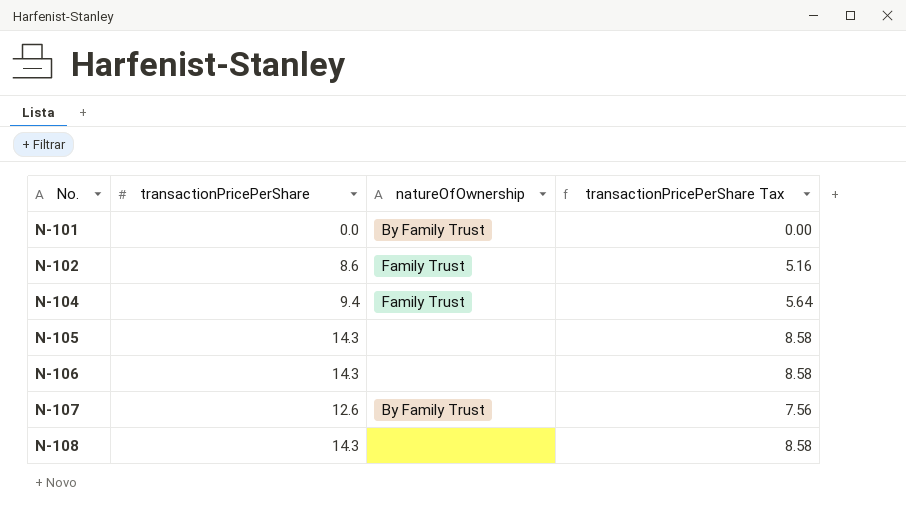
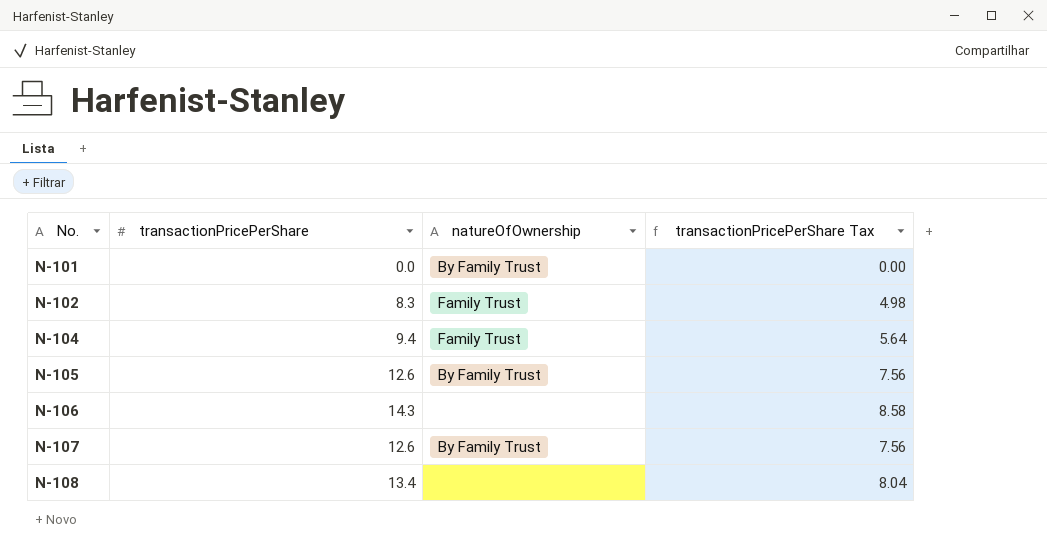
N-102 | transactionPricePerShare: 8.6 -> 8.3
N-102 | transactionPricePerShare Tax: 5.16 -> 4.98
N-105 | transactionPricePerShare: 14.3 -> 12.6
N-105 | natureOfOwnership: none -> By Family Trust
N-105 | transactionPricePerShare Tax: 8.58 -> 7.56
N-108 | transactionPricePerShare: 14.3 -> 13.4
N-108 | transactionPricePerShare Tax: 8.58 -> 8.04

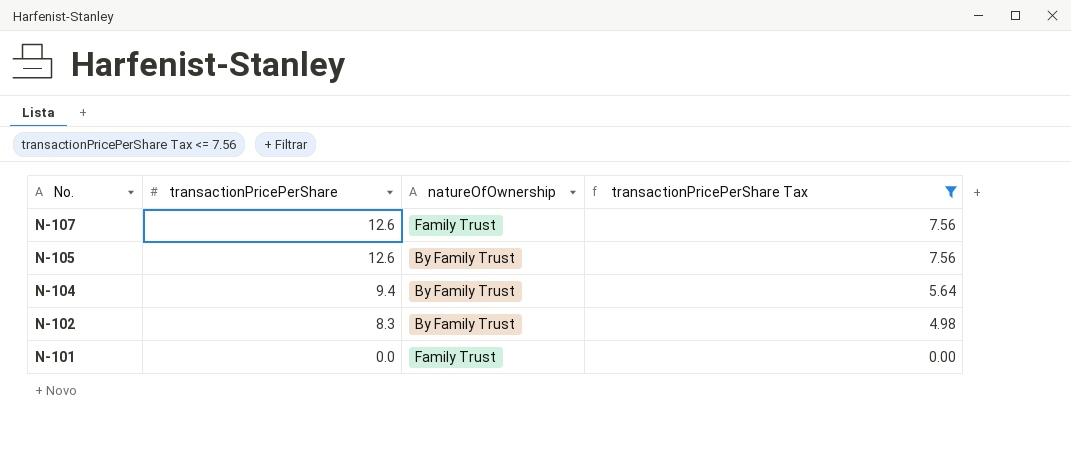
filter: none -> transactionPricePerShare Tax <= 7.56
row order: No. ascending -> No. descending
N-107 | natureOfOwnership: By Family Trust -> Family Trust
N-104 | natureOfOwnership: Family Trust -> By Family Trust
N-102 | natureOfOwnership: Family Trust -> By Family Trust
N-101 | natureOfOwnership: By Family Trust -> Family Trust

